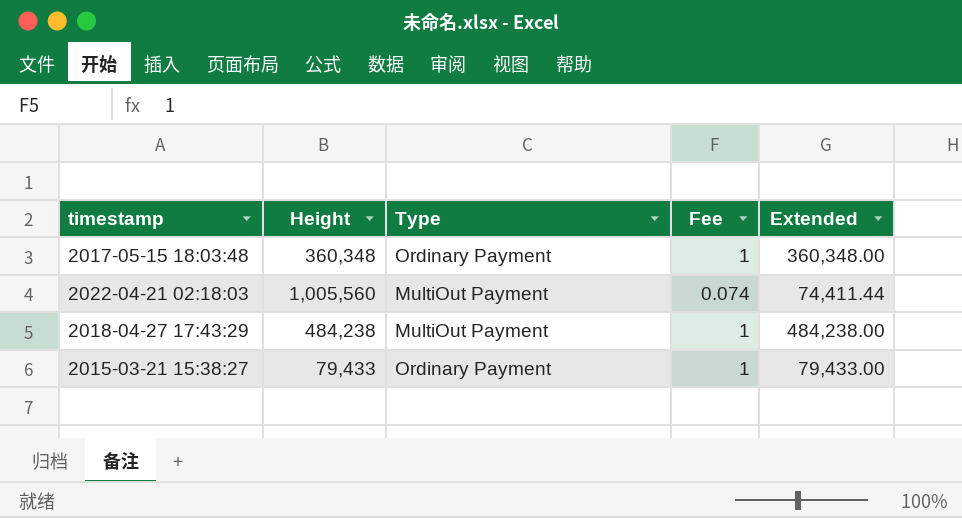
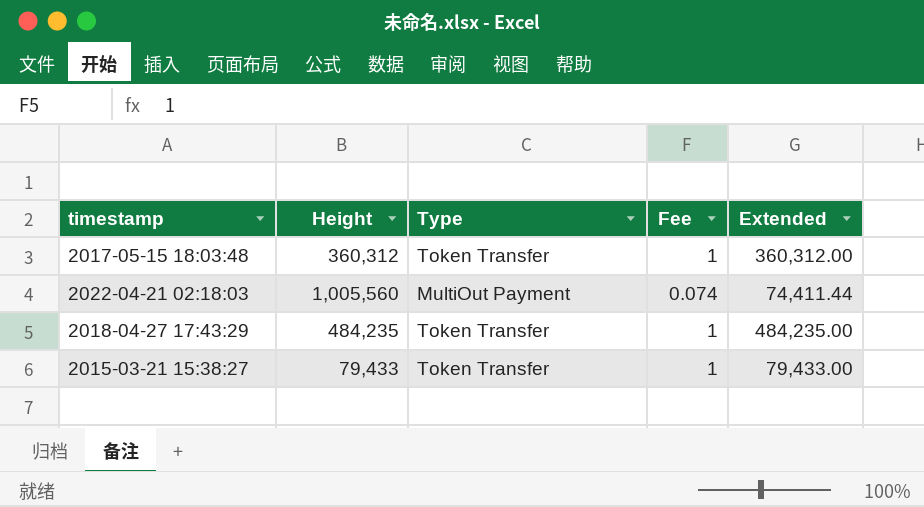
2017-05-15 18:03:48 | Height: 360,348 -> 360,312
2017-05-15 18:03:48 | Type: Ordinary Payment -> Token Transfer
2017-05-15 18:03:48 | Extended: 360,348.00 -> 360,312.00
2018-04-27 17:43:29 | Height: 484,238 -> 484,235
2018-04-27 17:43:29 | Type: MultiOut Payment -> Token Transfer
2018-04-27 17:43:29 | Extended: 484,238.00 -> 484,235.00
2015-03-21 15:38:27 | Type: Ordinary Payment -> Token Transfer

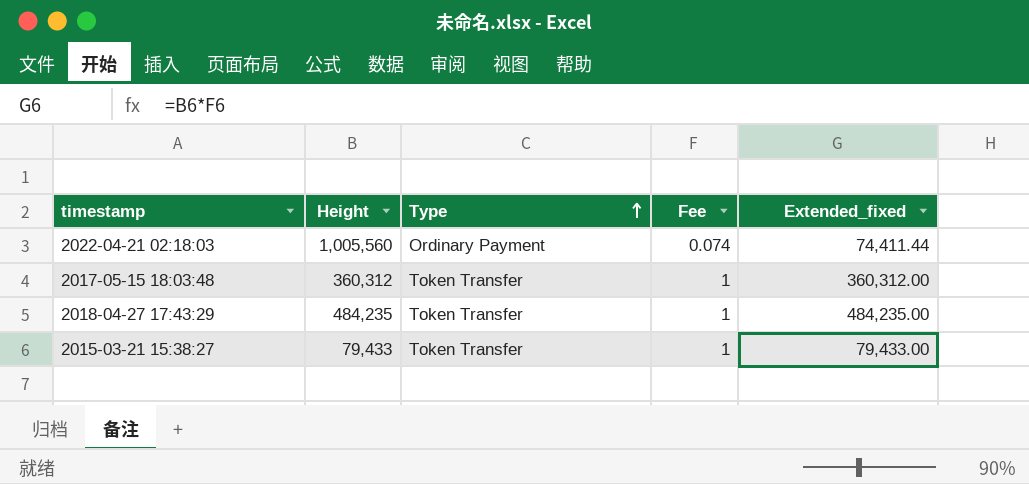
row order: none -> Type ascending
column name: Extended -> Extended_fixed
2022-04-21 02:18:03 | Type: MultiOut Payment -> Ordinary Payment

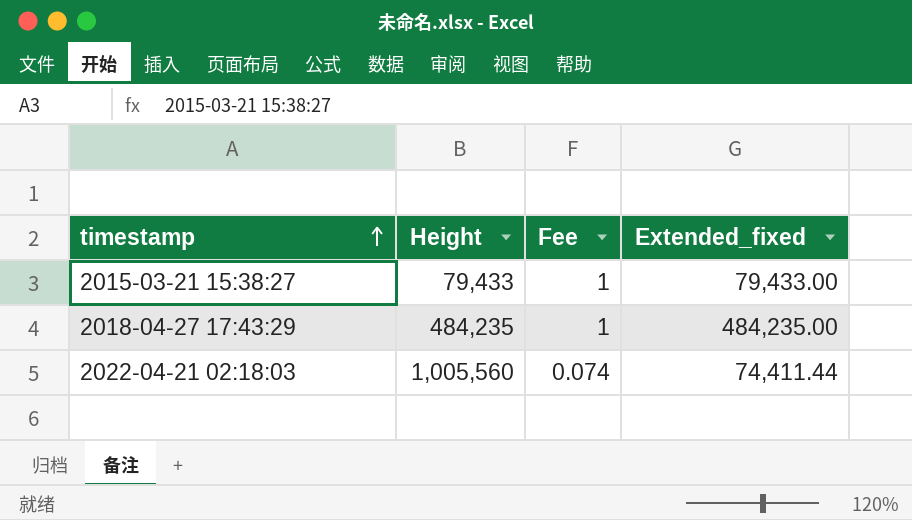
row order: Type ascending -> timestamp ascending
column Type | position: 3 -> none
row 2017-05-15 18:03:48: 360,312 | Token Transfer | 1 | 360,312.00 -> none

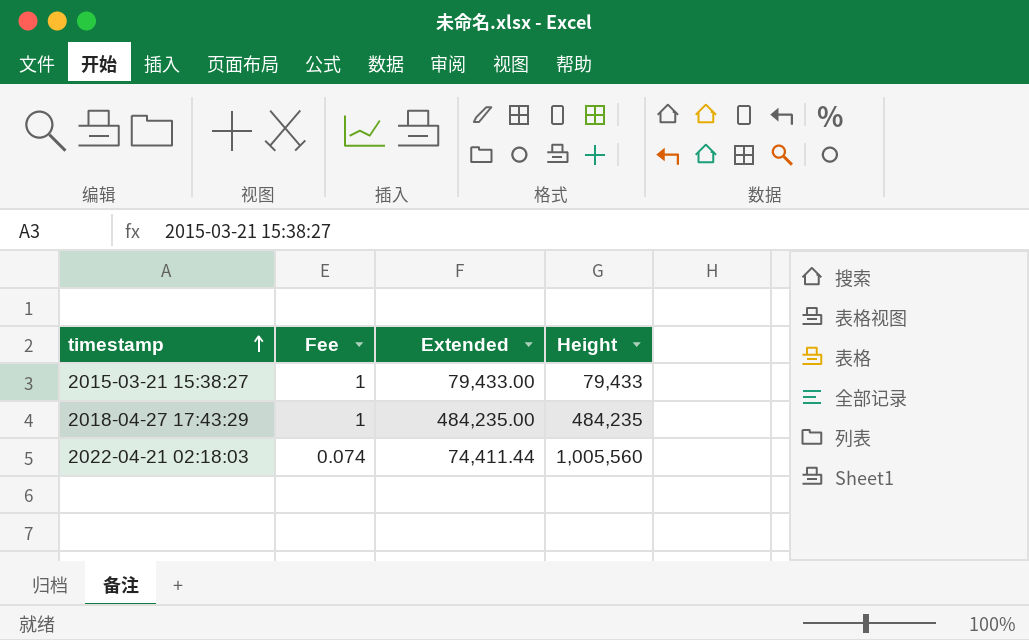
column name: Extended_fixed -> Extended
column Height | position: 2 -> 4

